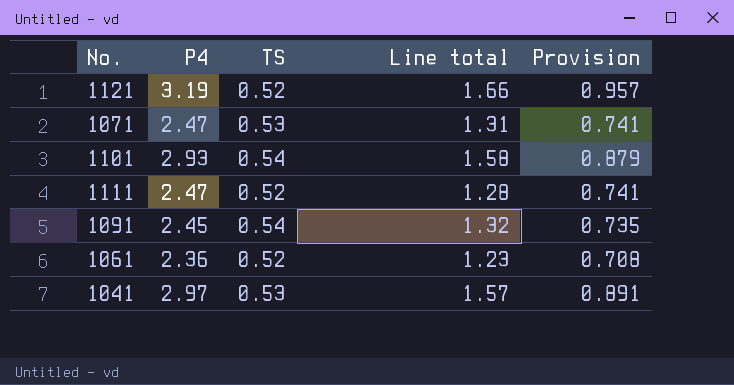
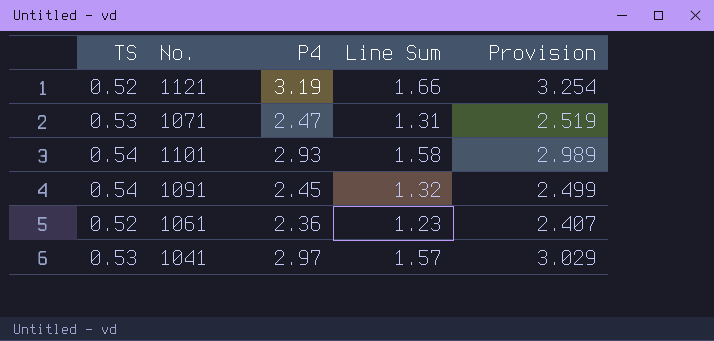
column TS | position: 3 -> 1
column name: Line total -> Line Sum
column Provision | formula: [P4] * 0.3 -> [P4] * 1.02
row 1111: 2.47 | 0.52 | 1.28 | 0.741 -> none

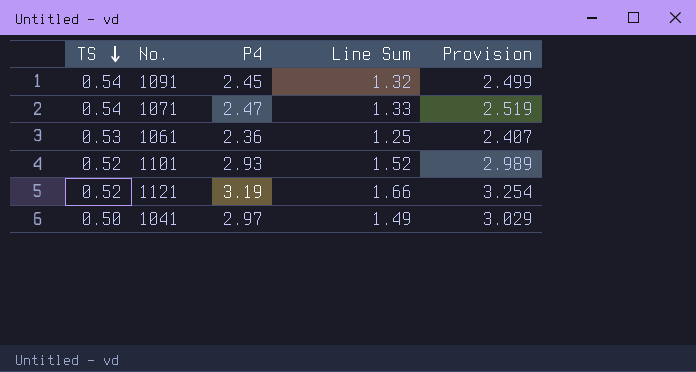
row order: none -> TS descending
1071 | TS: 0.53 -> 0.54
1071 | Line Sum: 1.31 -> 1.33
1061 | TS: 0.52 -> 0.53
1061 | Line Sum: 1.23 -> 1.25
1101 | TS: 0.54 -> 0.52
1101 | Line Sum: 1.58 -> 1.52
1041 | TS: 0.53 -> 0.50
1041 | Line Sum: 1.57 -> 1.49

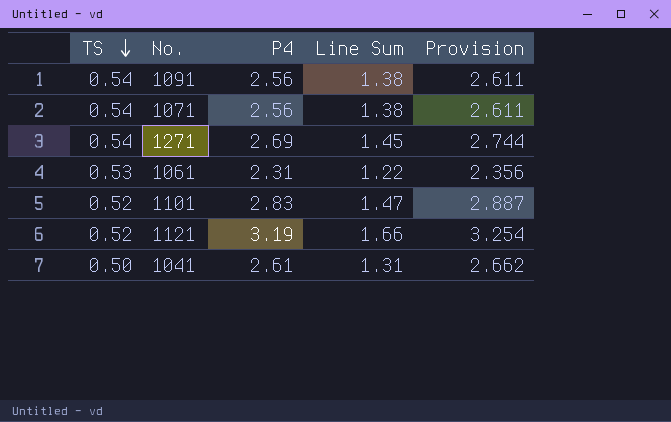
1091 | P4: 2.45 -> 2.56
1091 | Line Sum: 1.32 -> 1.38
1091 | Provision: 2.499 -> 2.611
1071 | P4: 2.47 -> 2.56
1071 | Line Sum: 1.33 -> 1.38
1071 | Provision: 2.519 -> 2.611
row 1271: none -> 0.54 | 2.69 | 1.45 | 2.744
1061 | P4: 2.36 -> 2.31
1061 | Line Sum: 1.25 -> 1.22
1061 | Provision: 2.407 -> 2.356
1101 | P4: 2.93 -> 2.83
1101 | Line Sum: 1.52 -> 1.47
1101 | Provision: 2.989 -> 2.887
1041 | P4: 2.97 -> 2.61
1041 | Line Sum: 1.49 -> 1.31
1041 | Provision: 3.029 -> 2.662

